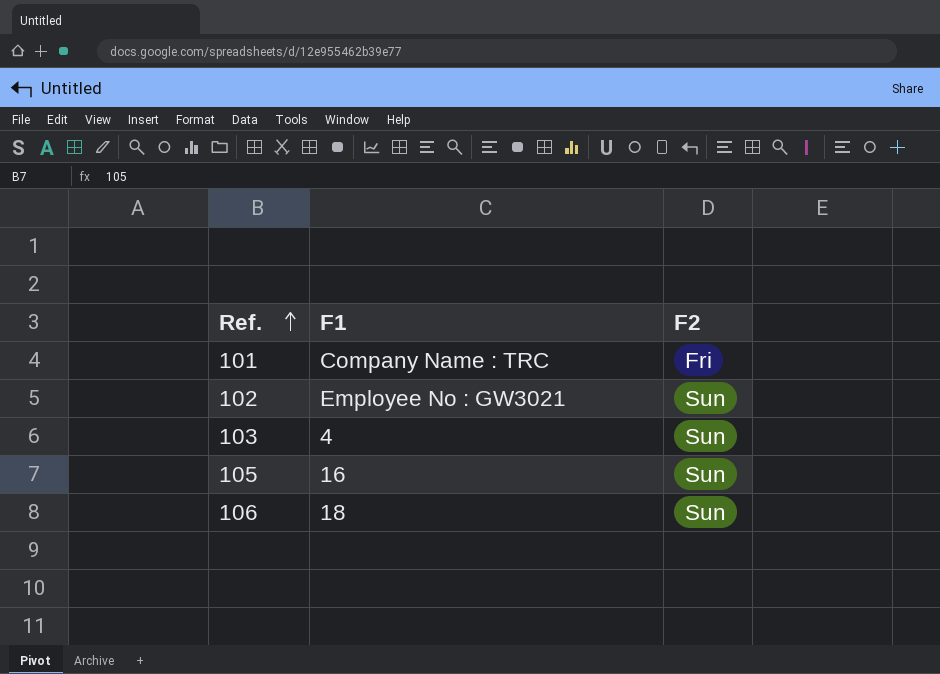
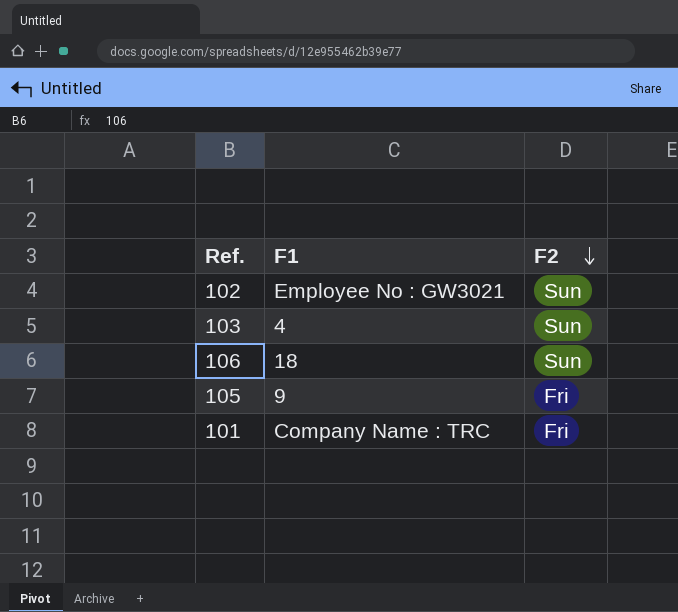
row order: Ref. ascending -> F2 descending
105 | F1: 16 -> 9
105 | F2: Sun -> Fri

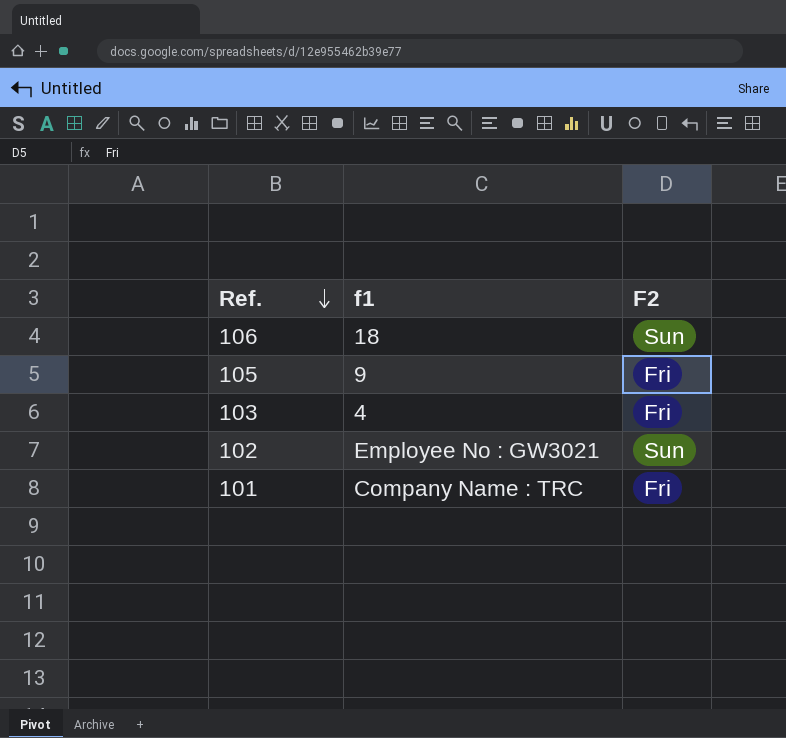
row order: F2 descending -> Ref. descending
column name: F1 -> f1
103 | F2: Sun -> Fri

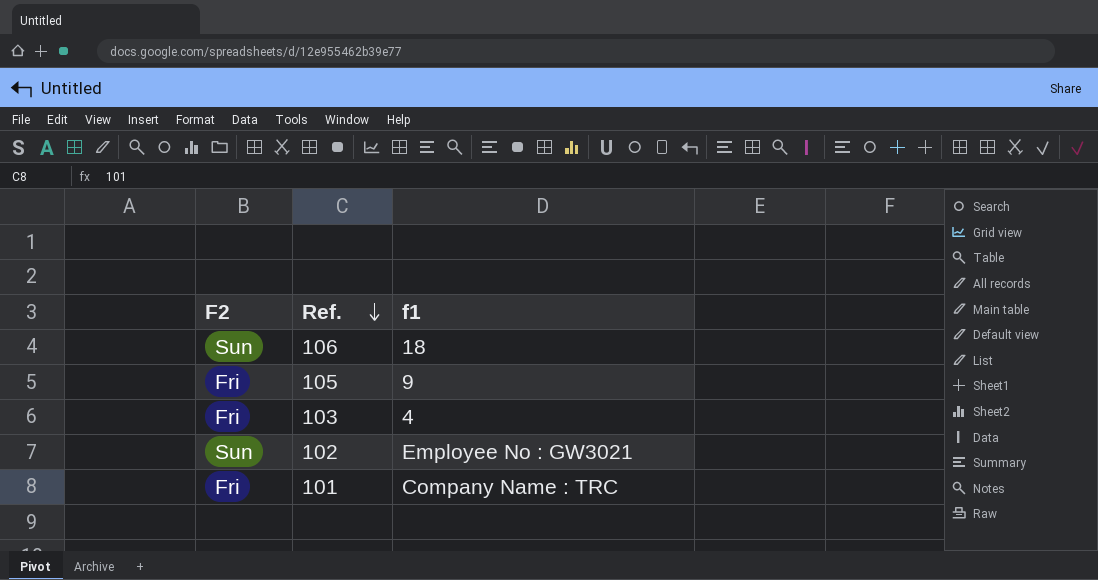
column F2 | position: 3 -> 1

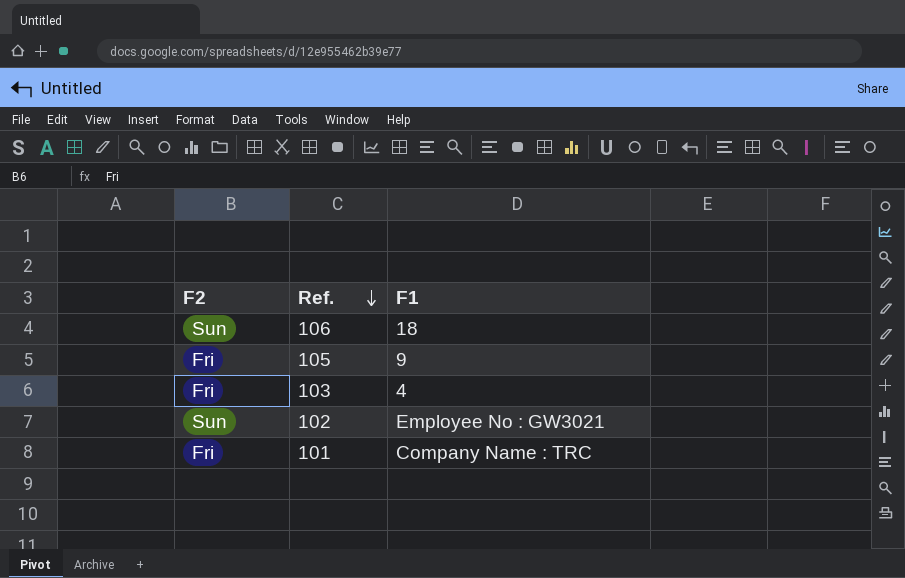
column name: f1 -> F1

